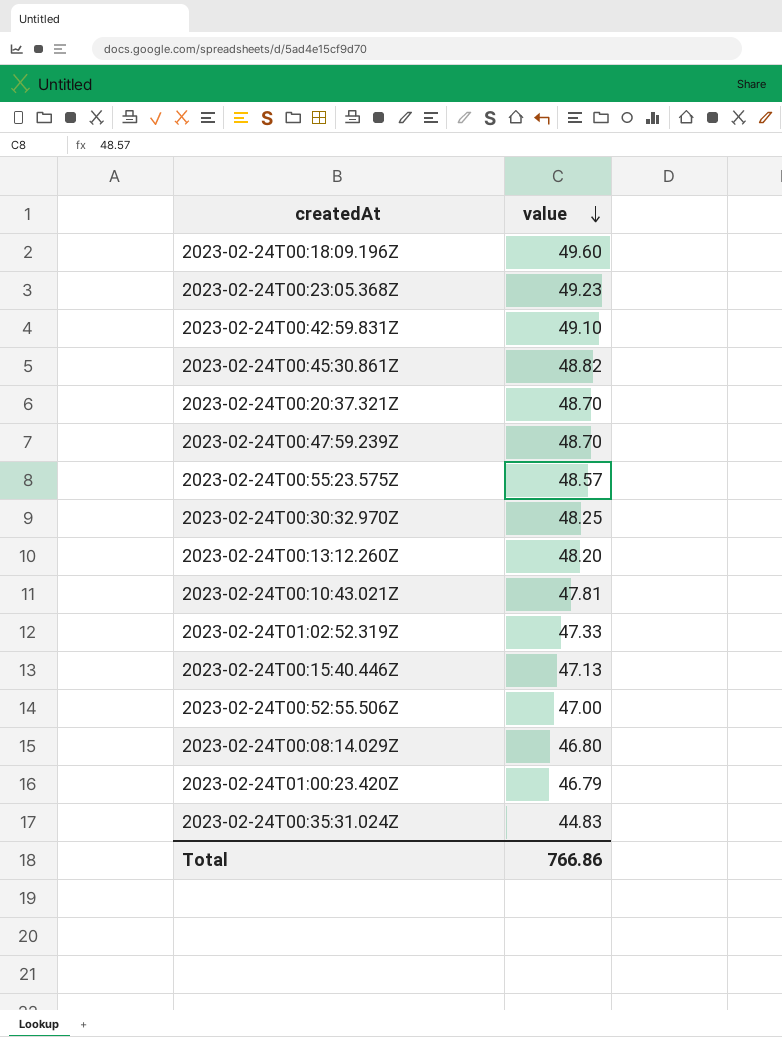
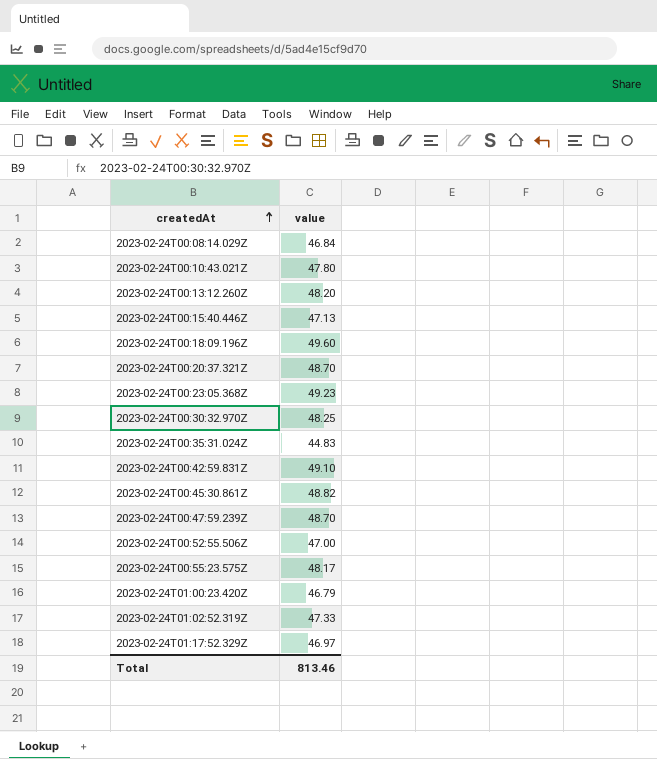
row order: value descending -> createdAt ascending
2023-02-24T00:08:14.029Z | value: 46.80 -> 46.84
2023-02-24T00:10:43.021Z | value: 47.81 -> 47.80
2023-02-24T00:55:23.575Z | value: 48.57 -> 48.17
row 2023-02-24T01:17:52.329Z: none -> 46.97
Total | value: 766.86 -> 813.46

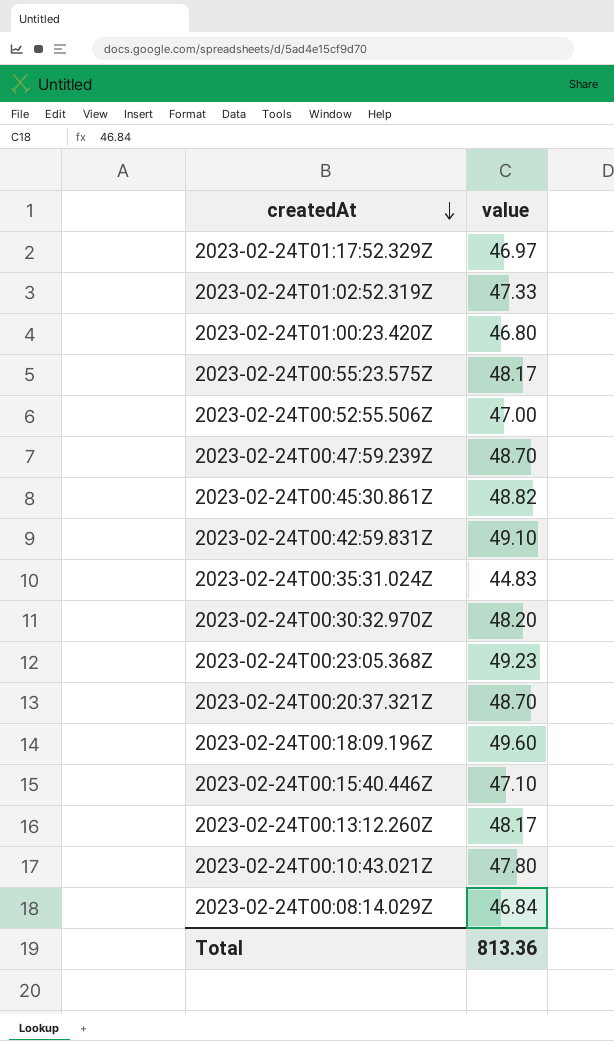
row order: createdAt ascending -> createdAt descending
2023-02-24T01:00:23.420Z | value: 46.79 -> 46.80
2023-02-24T00:30:32.970Z | value: 48.25 -> 48.20
2023-02-24T00:15:40.446Z | value: 47.13 -> 47.10
2023-02-24T00:13:12.260Z | value: 48.20 -> 48.17
Total | value: 813.46 -> 813.36

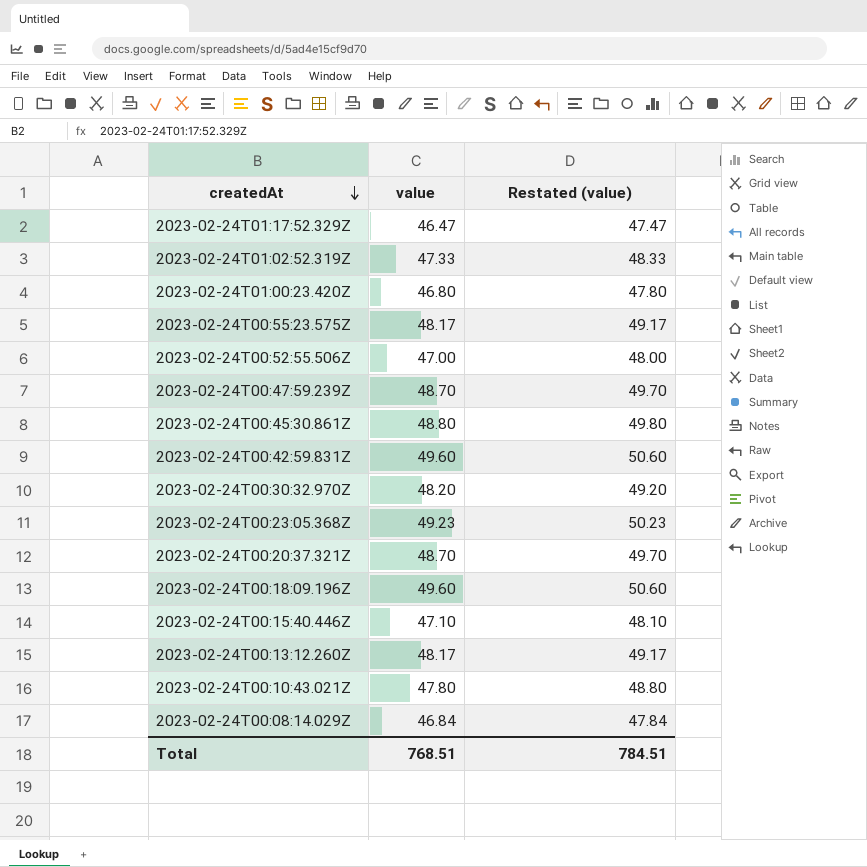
column Restated (value) | formula: none -> [value] + 1
row 2023-02-24T00:35:31.024Z: 44.83 -> none
2023-02-24T01:17:52.329Z | value: 46.97 -> 46.47
2023-02-24T00:45:30.861Z | value: 48.82 -> 48.80
2023-02-24T00:42:59.831Z | value: 49.10 -> 49.60
Total | value: 813.36 -> 768.51

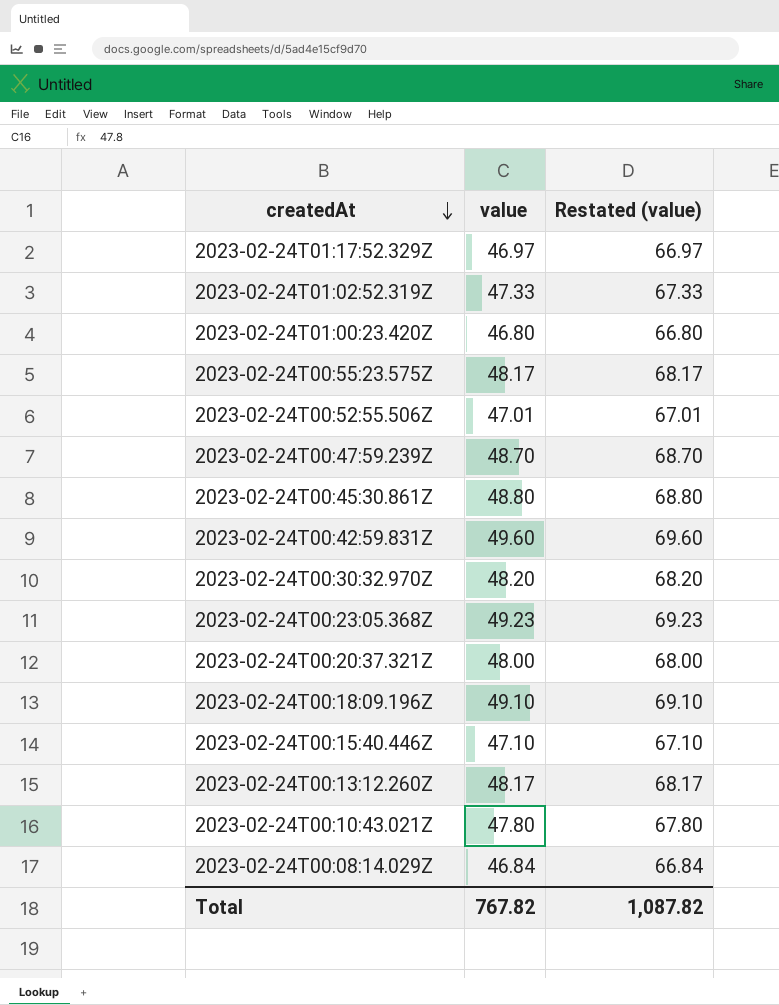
column Restated (value) | formula: [value] + 1 -> [value] + 20
2023-02-24T01:17:52.329Z | value: 46.47 -> 46.97
2023-02-24T00:52:55.506Z | value: 47.00 -> 47.01
2023-02-24T00:20:37.321Z | value: 48.70 -> 48.00
2023-02-24T00:18:09.196Z | value: 49.60 -> 49.10
Total | value: 768.51 -> 767.82
Total | Restated (value): 784.51 -> 1,087.82

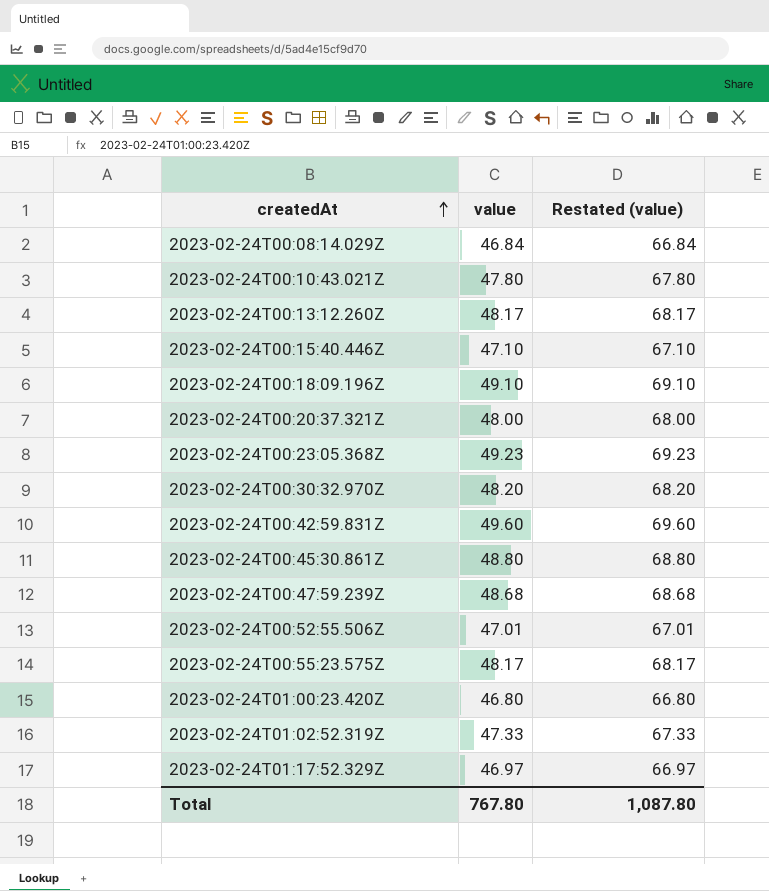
row order: createdAt descending -> createdAt ascending
2023-02-24T00:47:59.239Z | value: 48.70 -> 48.68
2023-02-24T00:47:59.239Z | Restated (value): 68.70 -> 68.68
Total | value: 767.82 -> 767.80
Total | Restated (value): 1,087.82 -> 1,087.80

